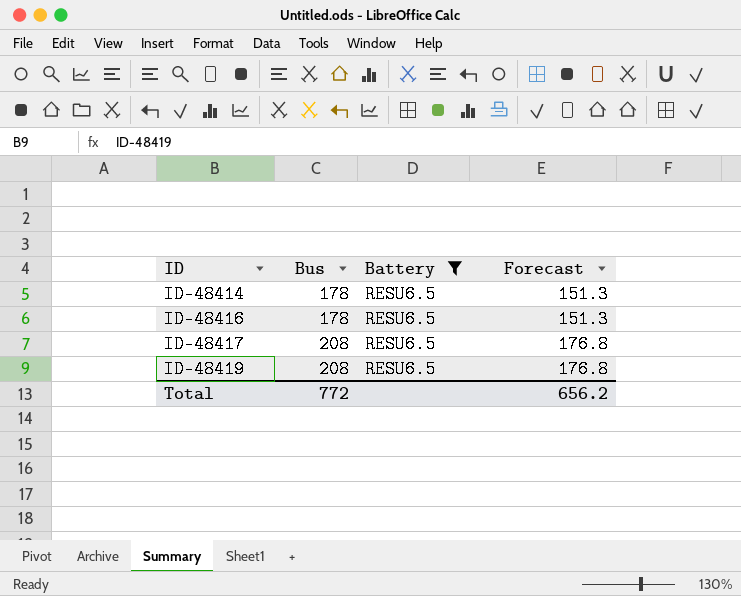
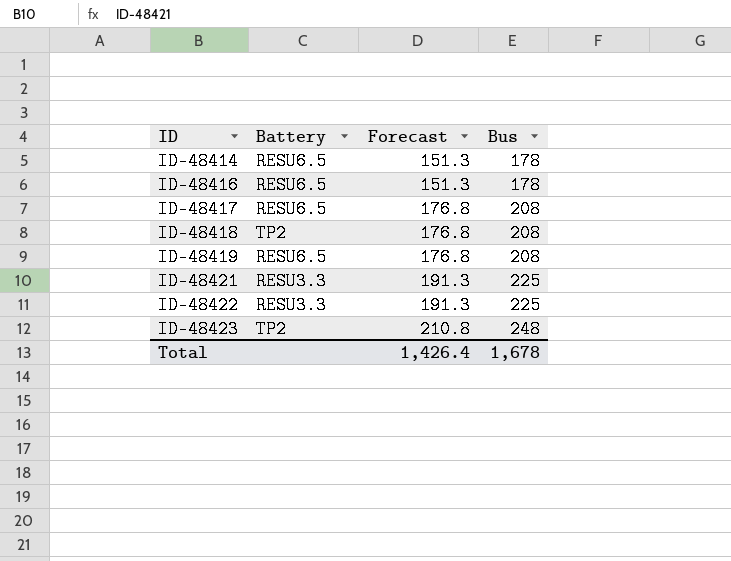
filter: Battery = RESU6.5 -> none
column Bus | position: 2 -> 4
Total | Forecast: 656.2 -> 1,426.4
Total | Bus: 772 -> 1,678

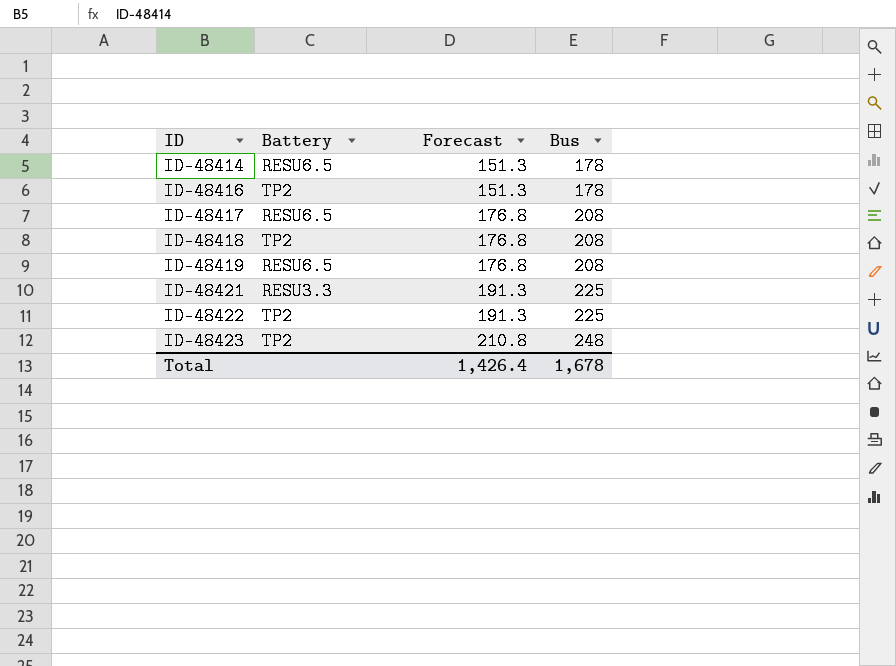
ID-48416 | Battery: RESU6.5 -> TP2
ID-48422 | Battery: RESU3.3 -> TP2

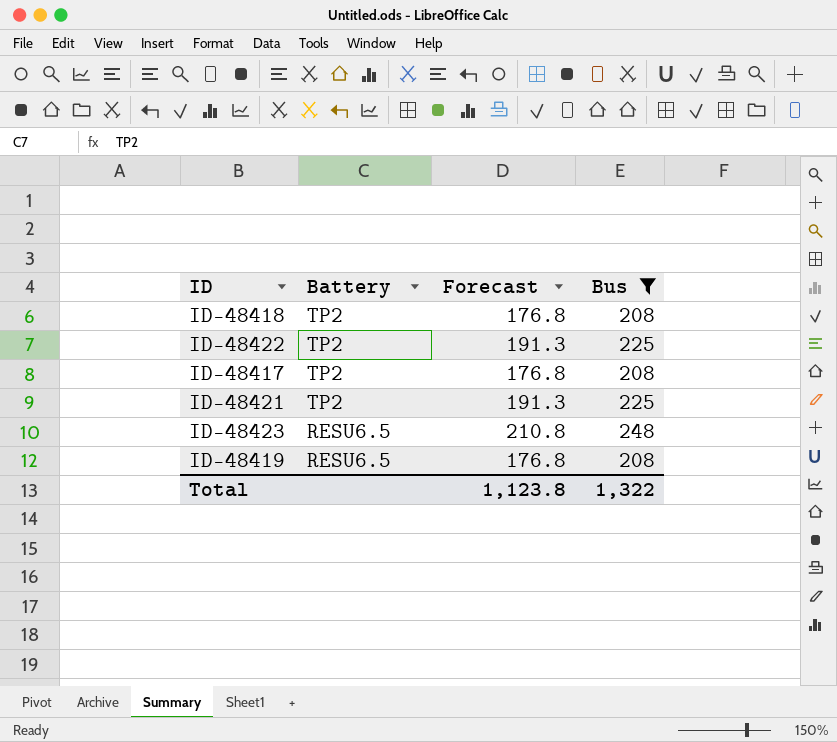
filter: none -> Bus != 178
row order: ID ascending -> Battery descending
ID-48417 | Battery: RESU6.5 -> TP2
ID-48421 | Battery: RESU3.3 -> TP2
ID-48423 | Battery: TP2 -> RESU6.5
Total | Forecast: 1,426.4 -> 1,123.8
Total | Bus: 1,678 -> 1,322

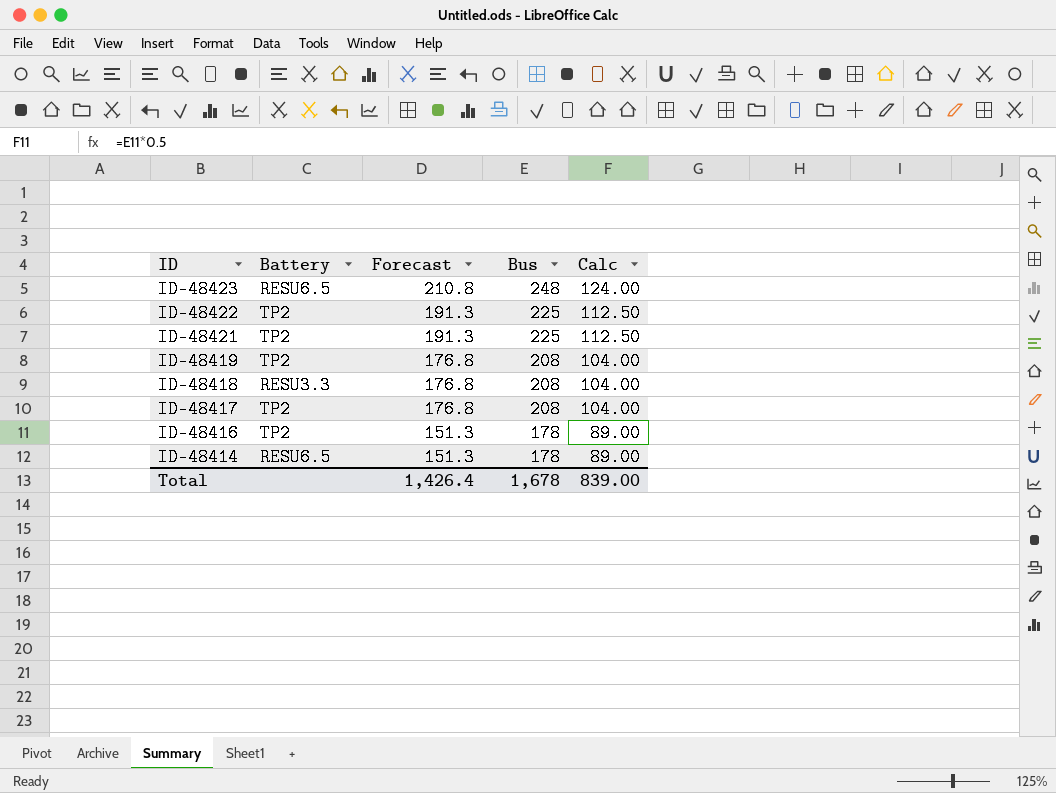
filter: Bus != 178 -> none
row order: Battery descending -> ID descending
column Calc | formula: none -> [Bus] * 0.5
ID-48419 | Battery: RESU6.5 -> TP2
ID-48418 | Battery: TP2 -> RESU3.3
Total | Forecast: 1,123.8 -> 1,426.4
Total | Bus: 1,322 -> 1,678

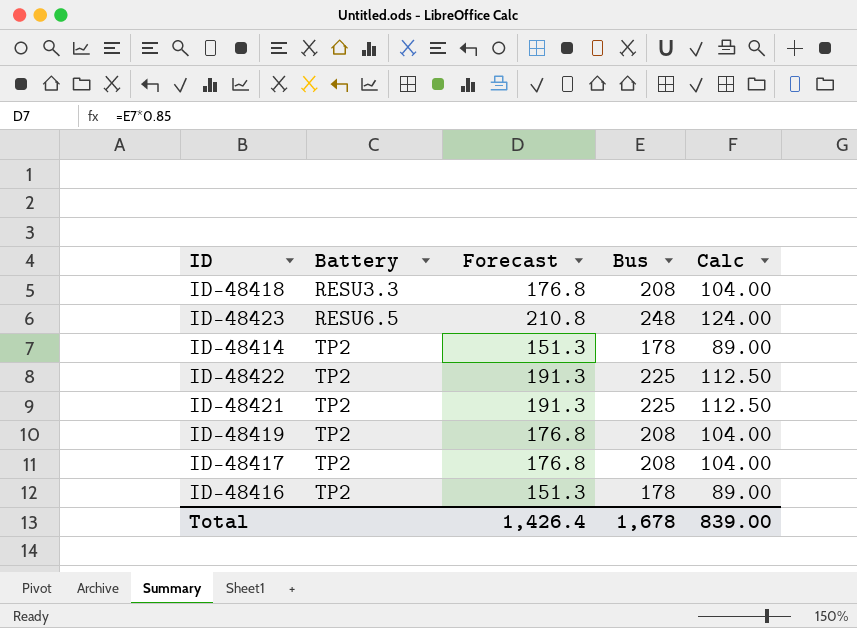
row order: ID descending -> Battery ascending
ID-48414 | Battery: RESU6.5 -> TP2

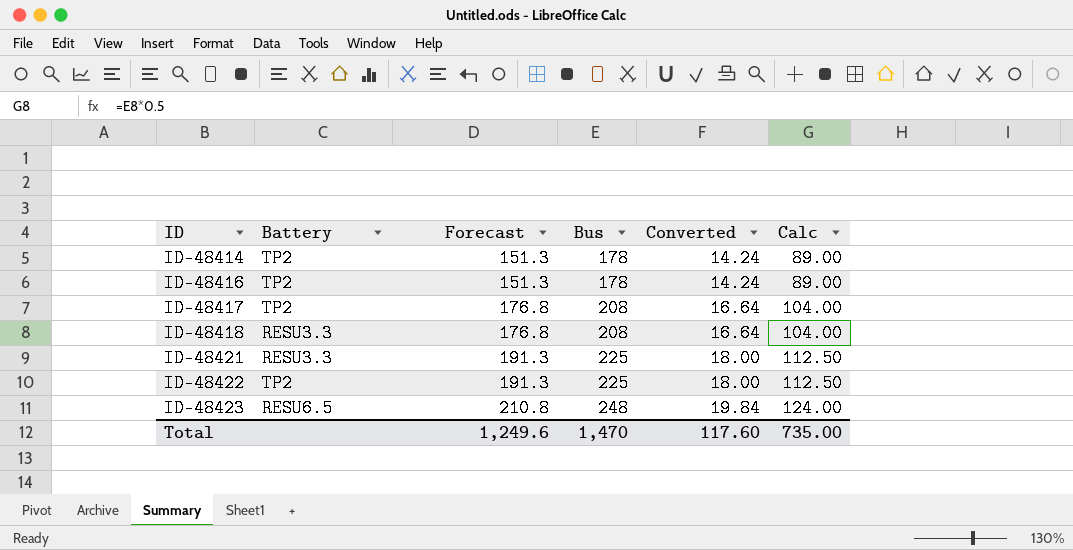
row order: Battery ascending -> ID ascending
column Converted | formula: none -> [Bus] * 0.08
row ID-48419: TP2 | 176.8 | 208 | 104.00 -> none
ID-48421 | Battery: TP2 -> RESU3.3
Total | Forecast: 1,426.4 -> 1,249.6
Total | Bus: 1,678 -> 1,470
Total | Calc: 839.00 -> 735.00

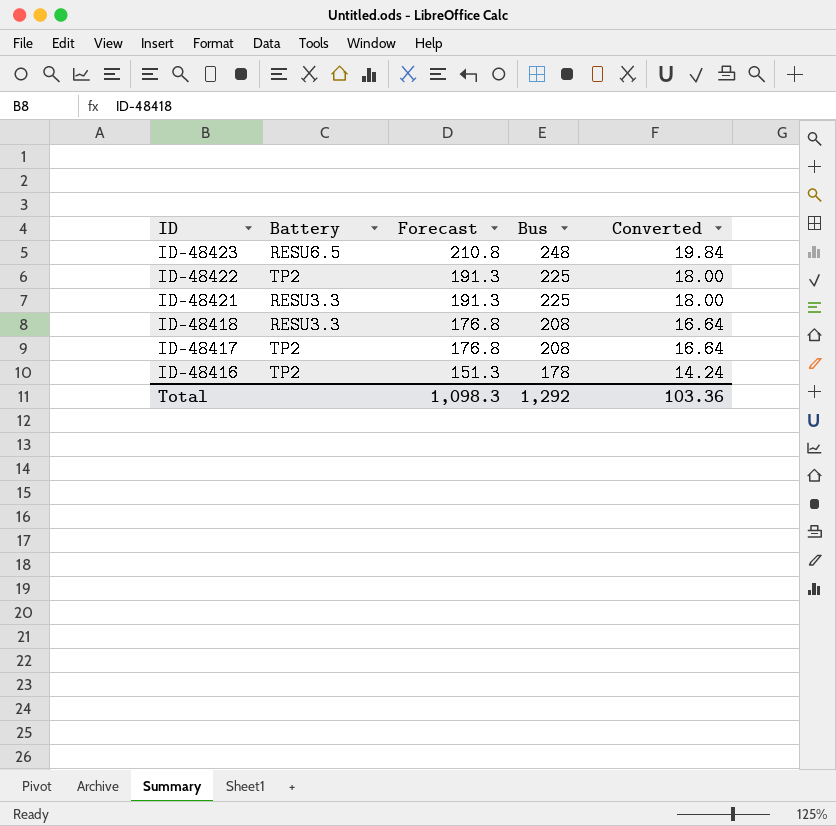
row order: ID ascending -> ID descending
column Calc | formula: [Bus] * 0.5 -> none
row ID-48414: TP2 | 151.3 | 178 | 14.24 | 89.00 -> none
Total | Forecast: 1,249.6 -> 1,098.3
Total | Bus: 1,470 -> 1,292
Total | Converted: 117.60 -> 103.36

